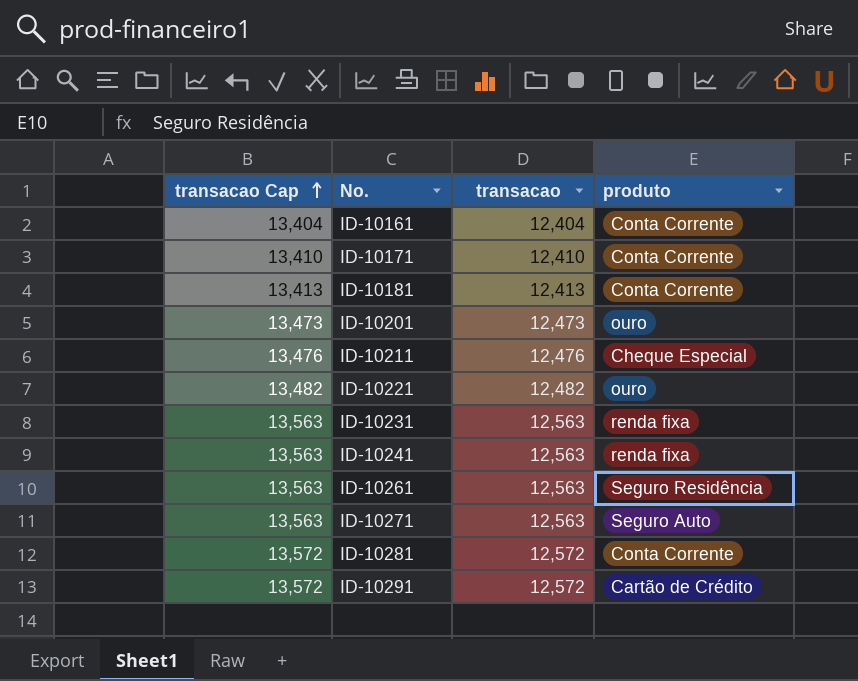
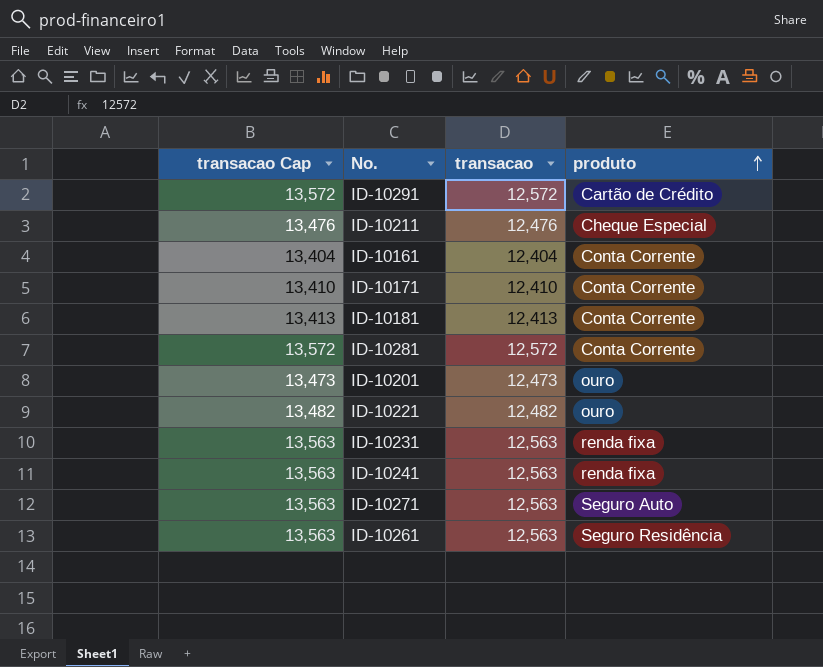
row order: transacao Cap ascending -> produto ascending

